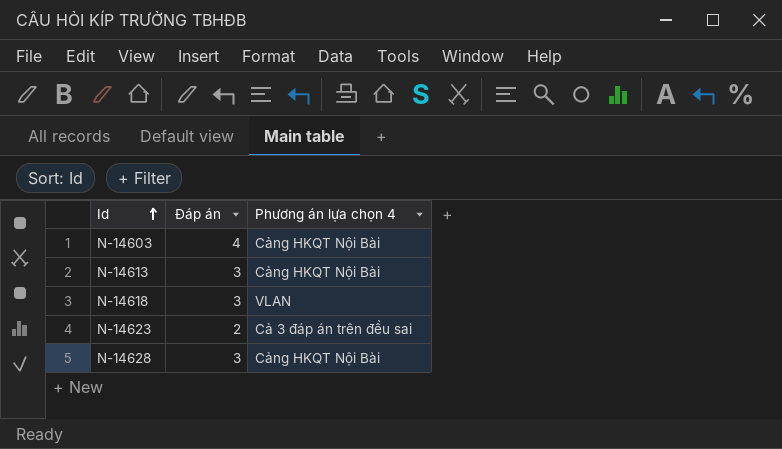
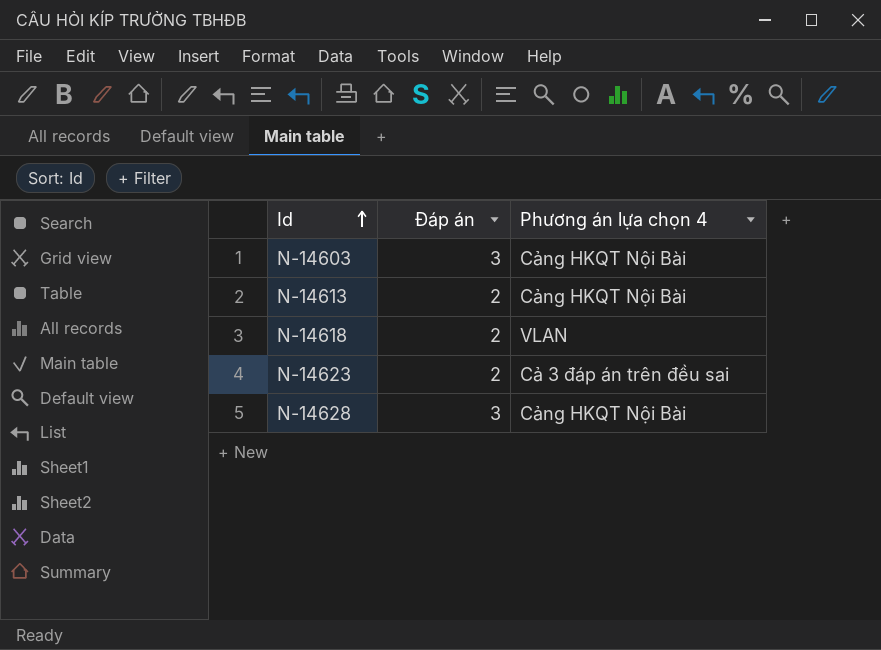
N-14603 | Đáp án: 4 -> 3
N-14613 | Đáp án: 3 -> 2
N-14618 | Đáp án: 3 -> 2

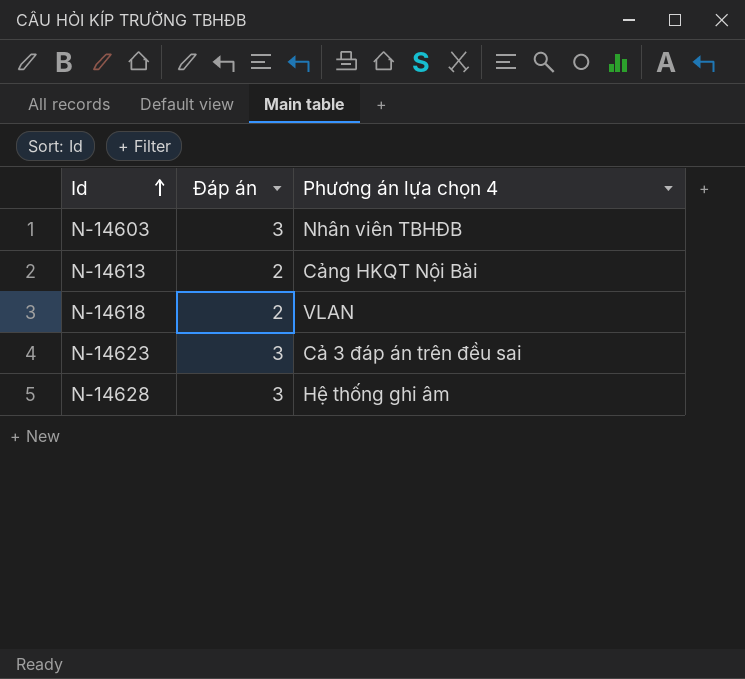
N-14603 | Phương án lựa chọn 4: Cảng HKQT Nội Bài -> Nhân viên TBHĐB
N-14623 | Đáp án: 2 -> 3
N-14628 | Phương án lựa chọn 4: Cảng HKQT Nội Bài -> Hệ thống ghi âm

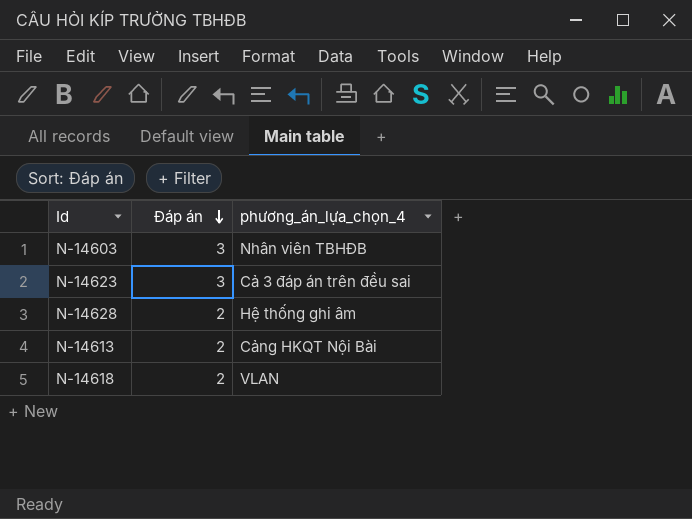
row order: Id ascending -> Đáp án descending
column name: Phương án lựa chọn 4 -> phương_án_lựa_chọn_4
N-14628 | Đáp án: 3 -> 2

